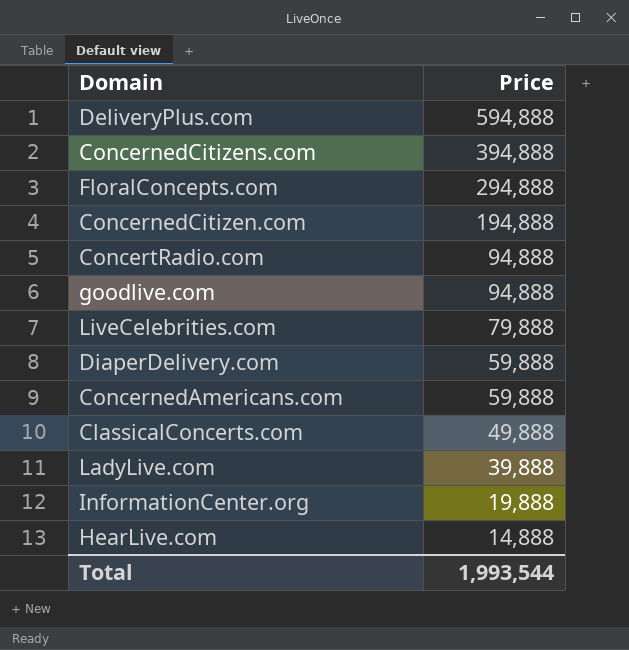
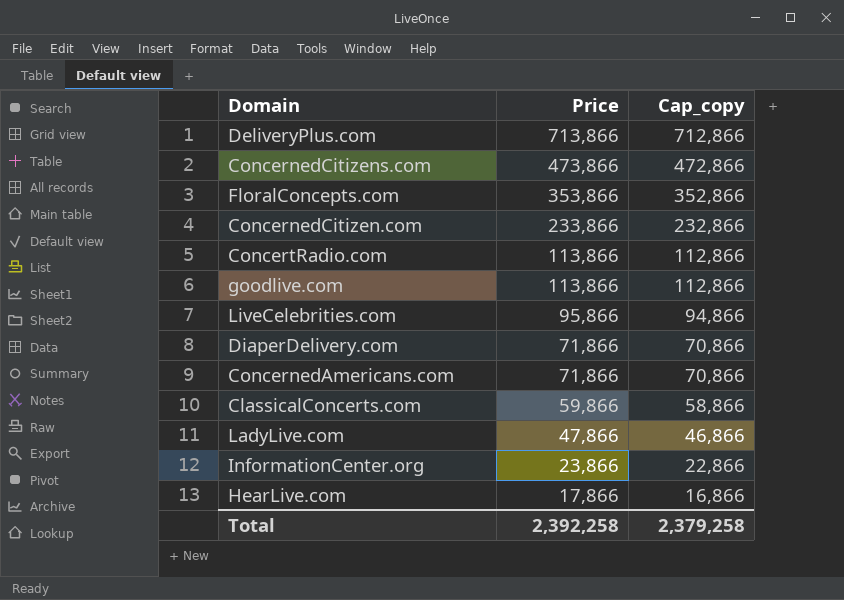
column Cap_copy | formula: none -> [Price] - 1000
DeliveryPlus.com | Price: 594,888 -> 713,866
ConcernedCitizens.com | Price: 394,888 -> 473,866
FloralConcepts.com | Price: 294,888 -> 353,866
ConcernedCitizen.com | Price: 194,888 -> 233,866
ConcertRadio.com | Price: 94,888 -> 113,866
goodlive.com | Price: 94,888 -> 113,866
LiveCelebrities.com | Price: 79,888 -> 95,866
DiaperDelivery.com | Price: 59,888 -> 71,866
ConcernedAmericans.com | Price: 59,888 -> 71,866
ClassicalConcerts.com | Price: 49,888 -> 59,866
LadyLive.com | Price: 39,888 -> 47,866
InformationCenter.org | Price: 19,888 -> 23,866
HearLive.com | Price: 14,888 -> 17,866
Total | Price: 1,993,544 -> 2,392,258

